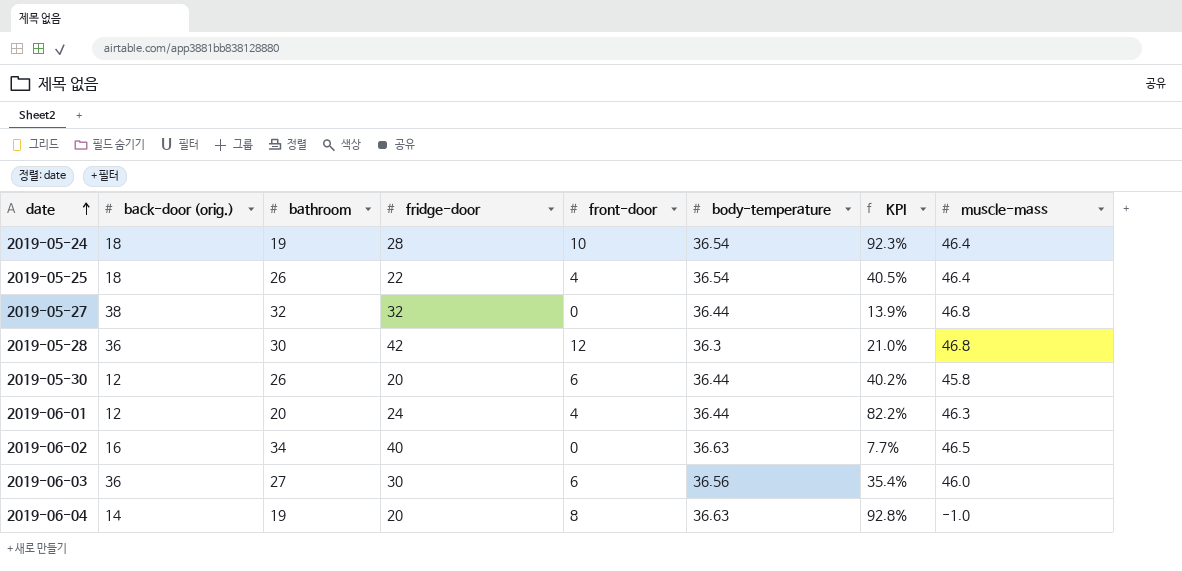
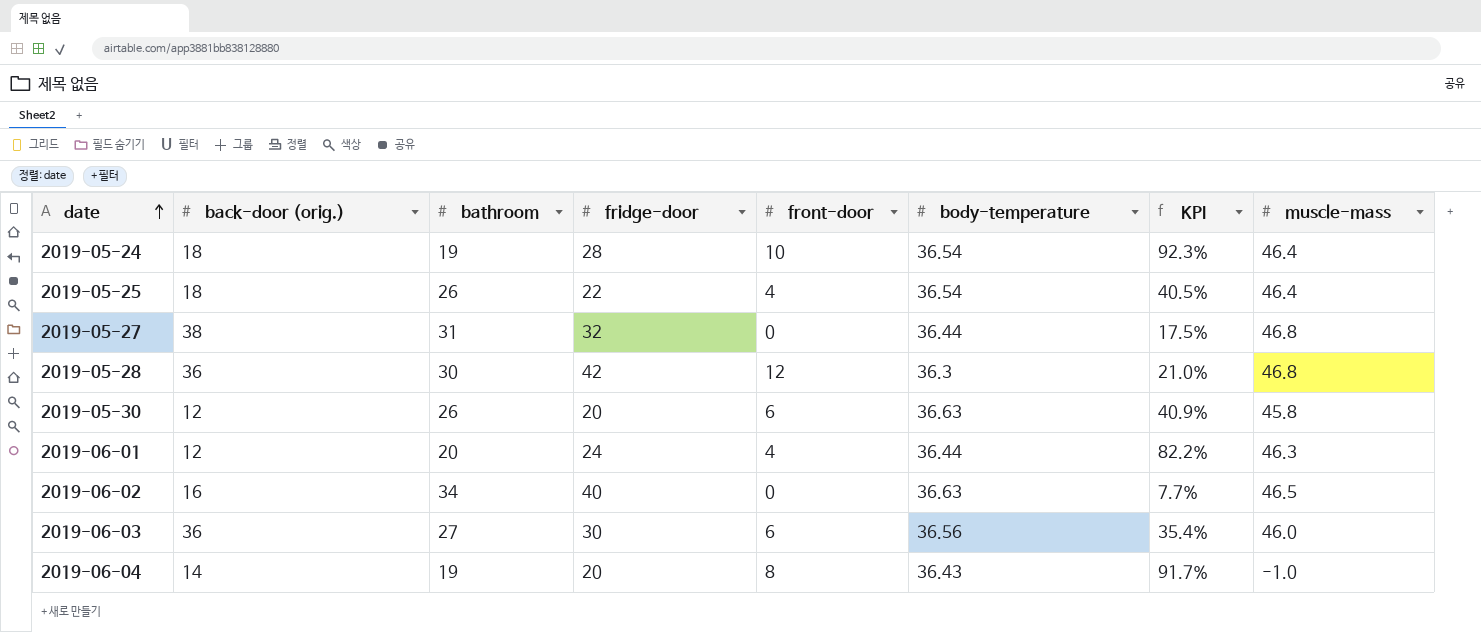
2019-05-27 | bathroom: 32 -> 31
2019-05-27 | KPI: 13.9% -> 17.5%
2019-05-30 | body-temperature: 36.44 -> 36.63
2019-05-30 | KPI: 40.2% -> 40.9%
2019-06-04 | body-temperature: 36.63 -> 36.43
2019-06-04 | KPI: 92.8% -> 91.7%

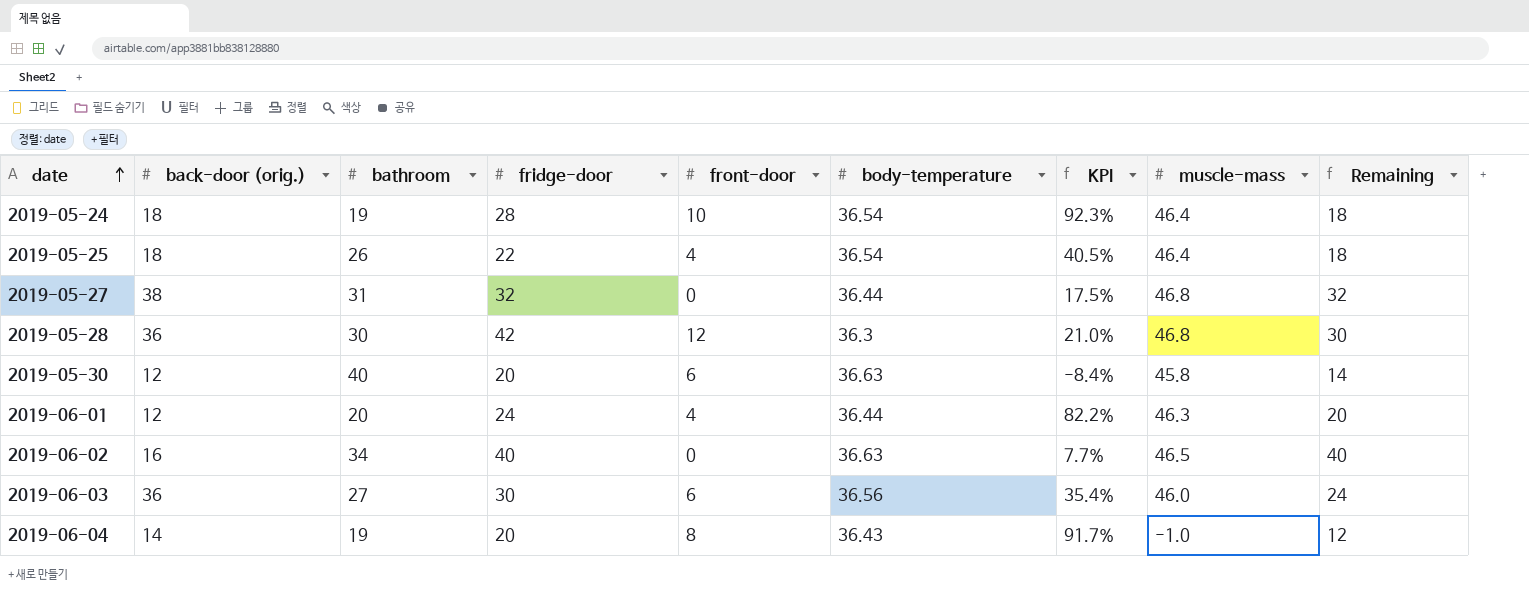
column Remaining | formula: none -> [fridge-door] - [front-door]
2019-05-30 | bathroom: 26 -> 40
2019-05-30 | KPI: 40.9% -> -8.4%

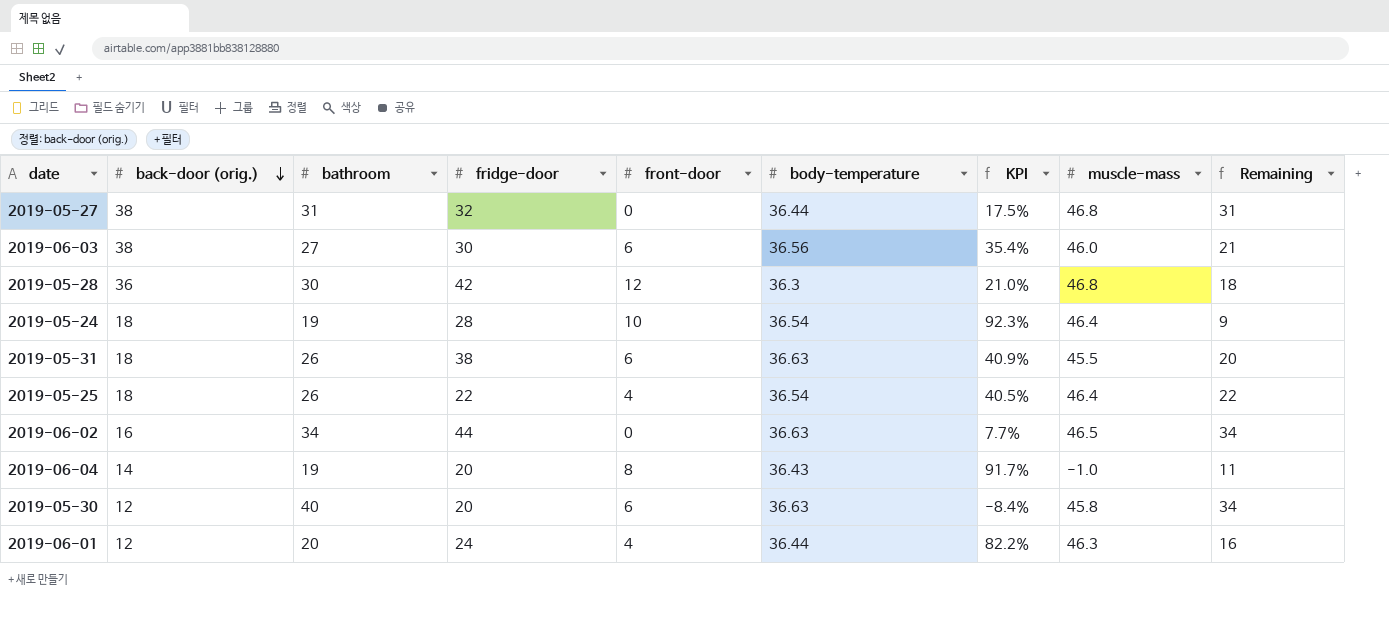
row order: date ascending -> back-door (orig.) descending
column Remaining | formula: [fridge-door] - [front-door] -> [bathroom] - [front-door]
2019-06-03 | back-door (orig.): 36 -> 38
row 2019-05-31: none -> 18 | 26 | 38 | 6 | 36.63 | 40.9% | 45.5 | 20
2019-06-02 | fridge-door: 40 -> 44

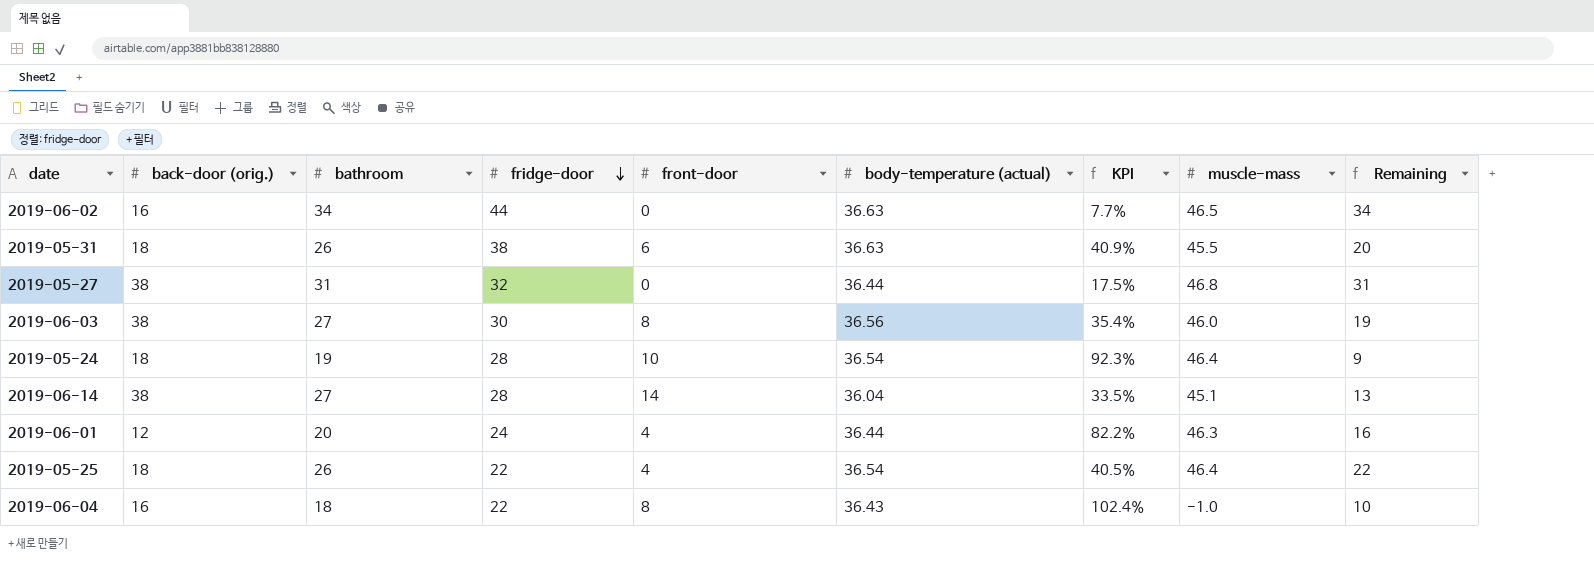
row order: back-door (orig.) descending -> fridge-door descending
column name: body-temperature -> body-temperature (actual)
row 2019-05-28: 36 | 30 | 42 | 12 | 36.3 | 21.0% | 46.8 | 18 -> none
row 2019-05-30: 12 | 40 | 20 | 6 | 36.63 | -8.4% | 45.8 | 34 -> none
2019-06-03 | front-door: 6 -> 8
2019-06-03 | Remaining: 21 -> 19
row 2019-06-14: none -> 38 | 27 | 28 | 14 | 36.04 | 33.5% | 45.1 | 13
2019-06-04 | back-door (orig.): 14 -> 16
2019-06-04 | bathroom: 19 -> 18
2019-06-04 | fridge-door: 20 -> 22
2019-06-04 | KPI: 91.7% -> 102.4%
2019-06-04 | Remaining: 11 -> 10

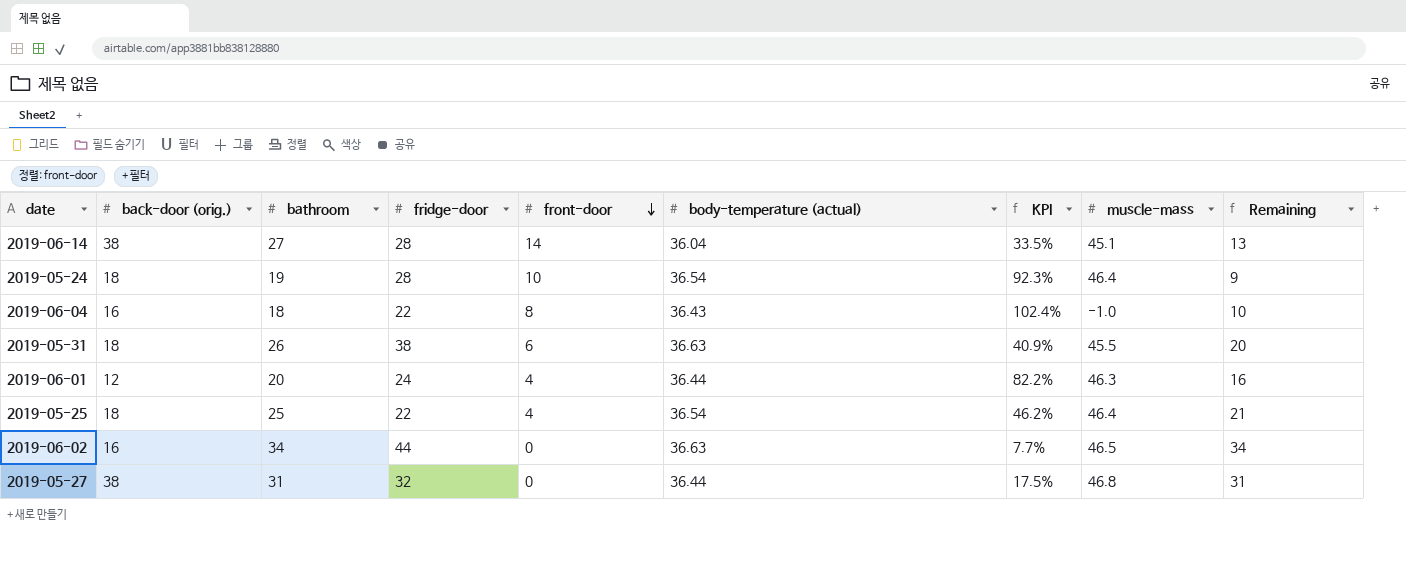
row order: fridge-door descending -> front-door descending
row 2019-06-03: 38 | 27 | 30 | 8 | 36.56 | 35.4% | 46.0 | 19 -> none
2019-05-25 | bathroom: 26 -> 25
2019-05-25 | KPI: 40.5% -> 46.2%
2019-05-25 | Remaining: 22 -> 21

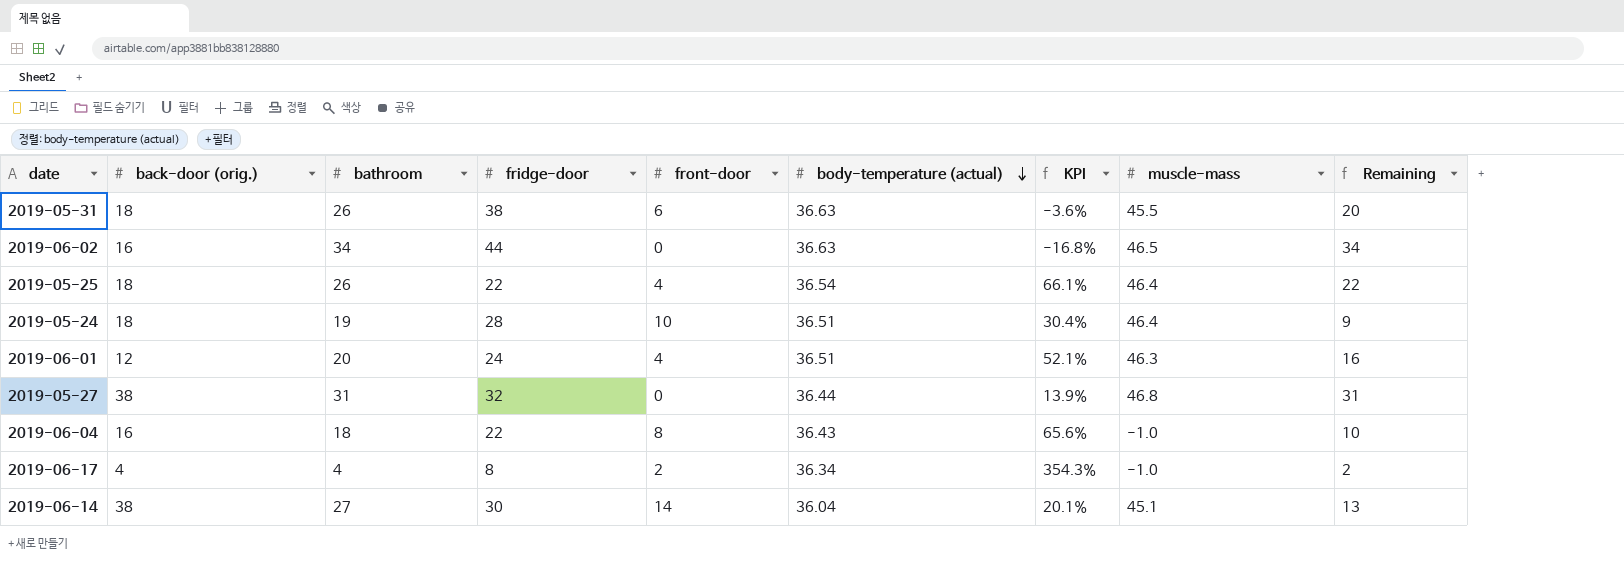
row order: front-door descending -> body-temperature (actual) descending
column KPI | formula: ([body-temperature (actual)] - [bathroom]) / [bathroom] -> ([body-temperature (actual)] - [fridge-door]) / [fridge-door]
2019-05-25 | bathroom: 25 -> 26
2019-05-25 | Remaining: 21 -> 22
2019-05-24 | body-temperature (actual): 36.54 -> 36.51
2019-06-01 | body-temperature (actual): 36.44 -> 36.51
row 2019-06-17: none -> 4 | 4 | 8 | 2 | 36.34 | 354.3% | -1.0 | 2
2019-06-14 | fridge-door: 28 -> 30

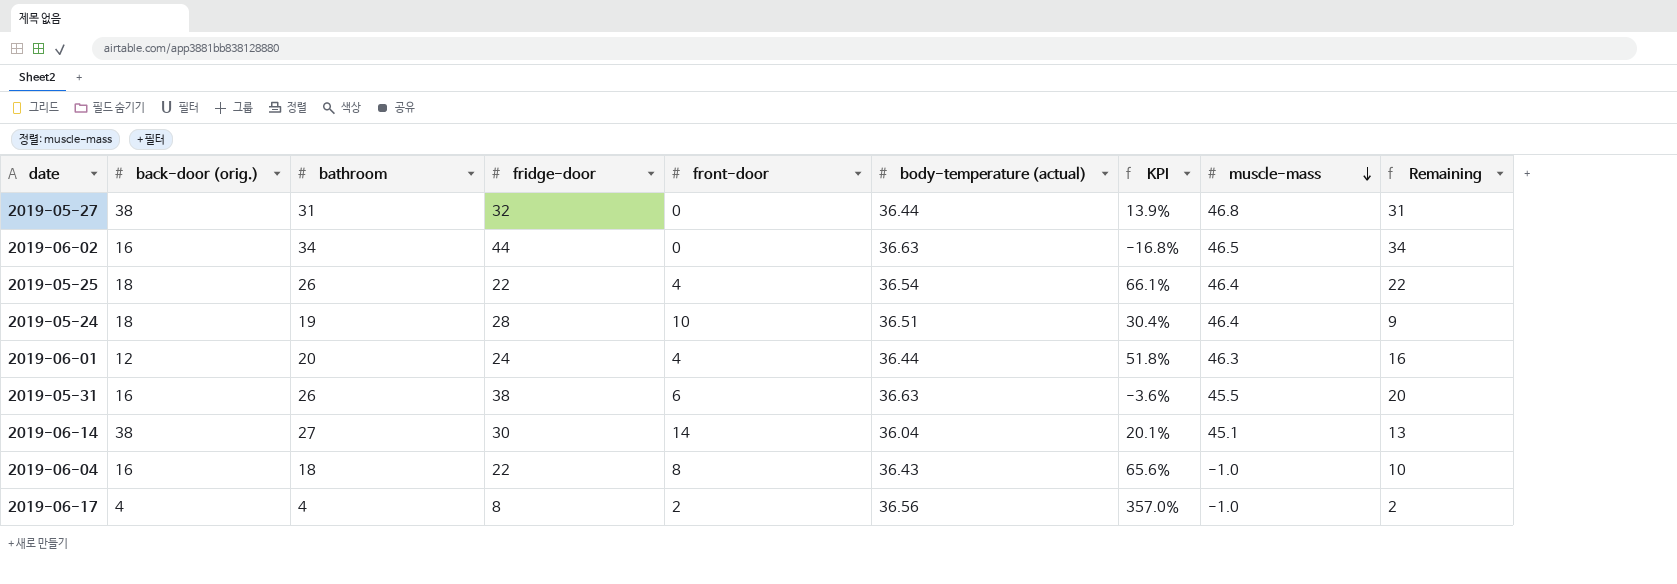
row order: body-temperature (actual) descending -> muscle-mass descending
2019-06-01 | body-temperature (actual): 36.51 -> 36.44
2019-06-01 | KPI: 52.1% -> 51.8%
2019-05-31 | back-door (orig.): 18 -> 16
2019-06-17 | body-temperature (actual): 36.34 -> 36.56
2019-06-17 | KPI: 354.3% -> 357.0%

